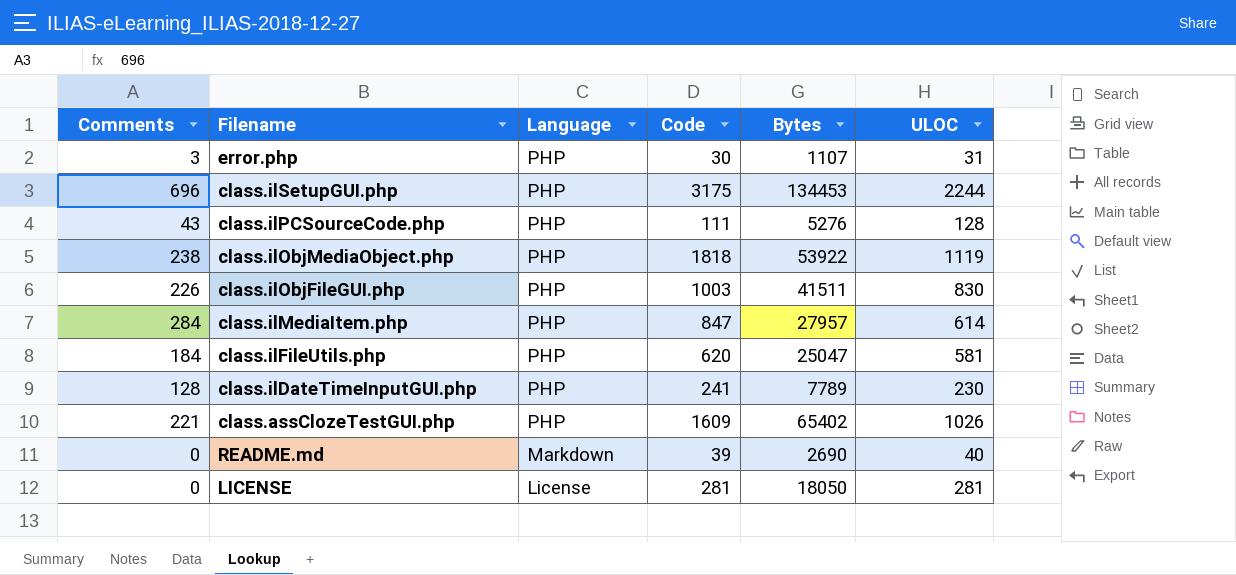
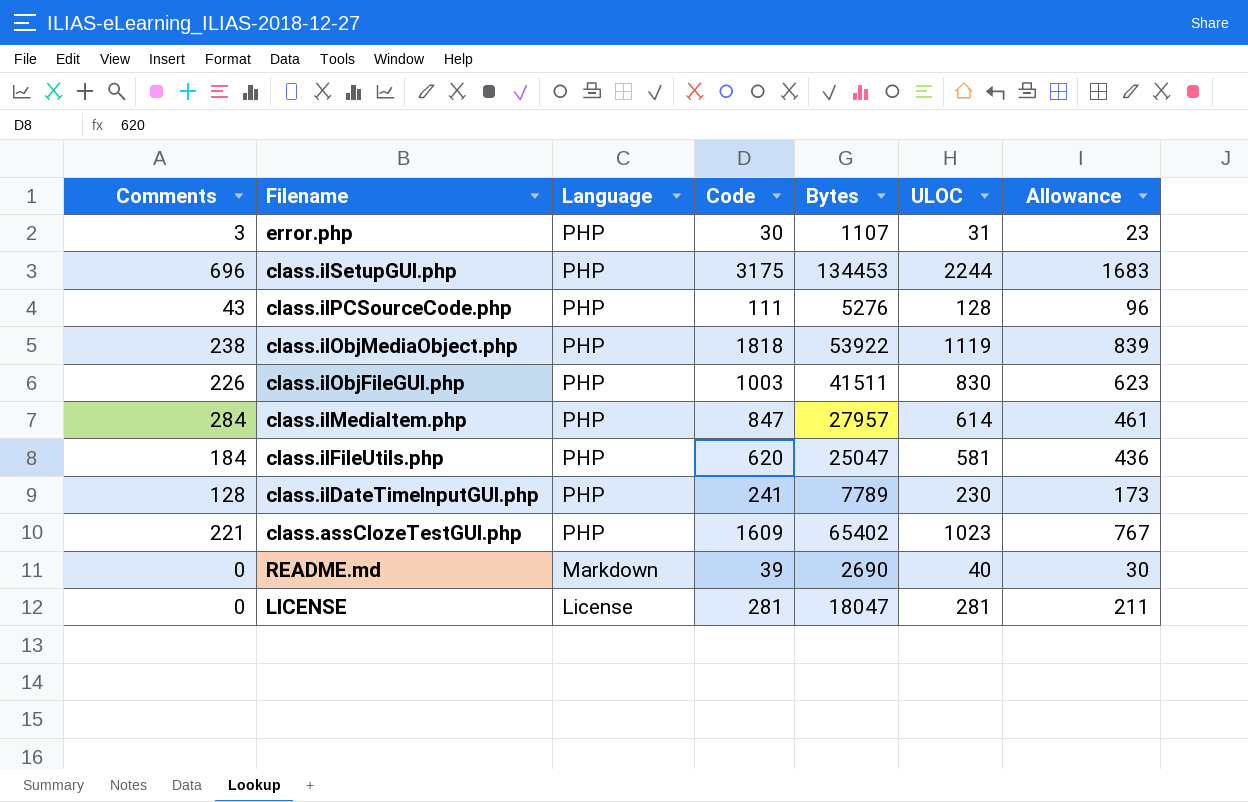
column Allowance | formula: none -> [ULOC] * 0.75
class.assClozeTestGUI.php | ULOC: 1026 -> 1023
LICENSE | Bytes: 18050 -> 18047

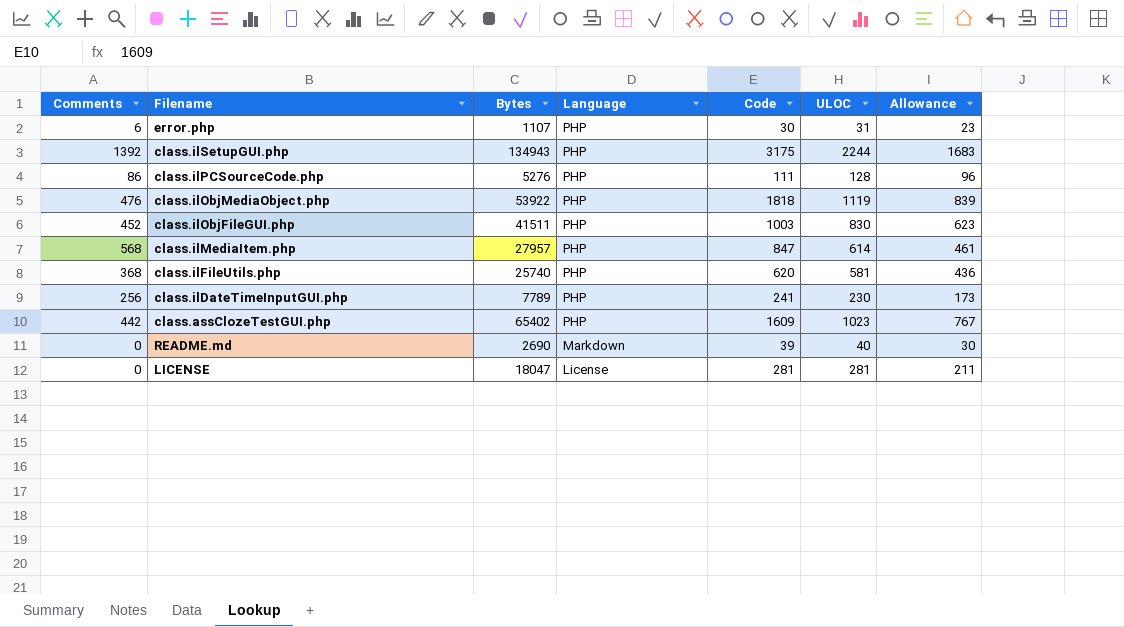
column Bytes | position: 5 -> 3
error.php | Comments: 3 -> 6
class.ilSetupGUI.php | Comments: 696 -> 1392
class.ilSetupGUI.php | Bytes: 134453 -> 134943
class.ilPCSourceCode.php | Comments: 43 -> 86
class.ilObjMediaObject.php | Comments: 238 -> 476
class.ilObjFileGUI.php | Comments: 226 -> 452
class.ilMediaItem.php | Comments: 284 -> 568
class.ilFileUtils.php | Comments: 184 -> 368
class.ilFileUtils.php | Bytes: 25047 -> 25740
class.ilDateTimeInputGUI.php | Comments: 128 -> 256
class.assClozeTestGUI.php | Comments: 221 -> 442

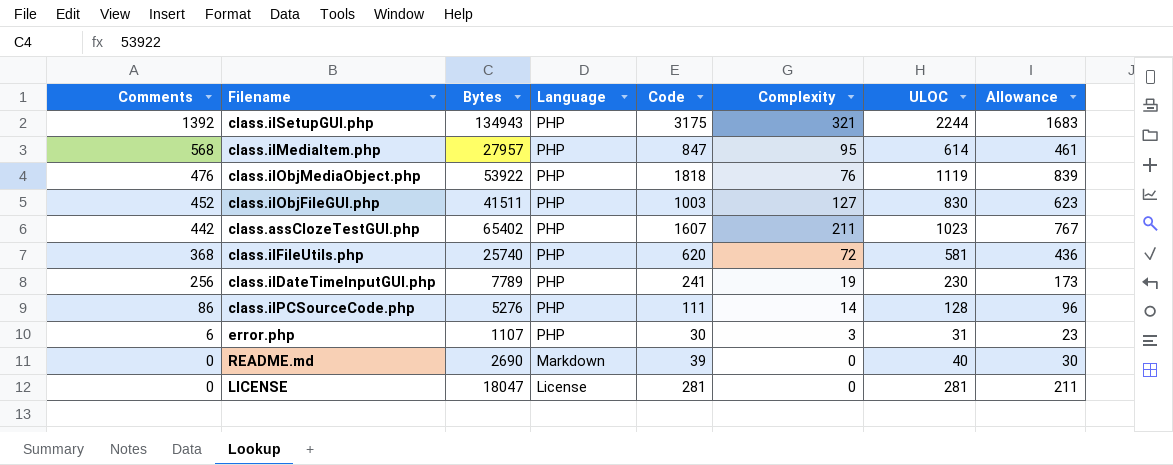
row order: Language descending -> Comments descending
column Complexity | position: none -> 6
class.assClozeTestGUI.php | Code: 1609 -> 1607

